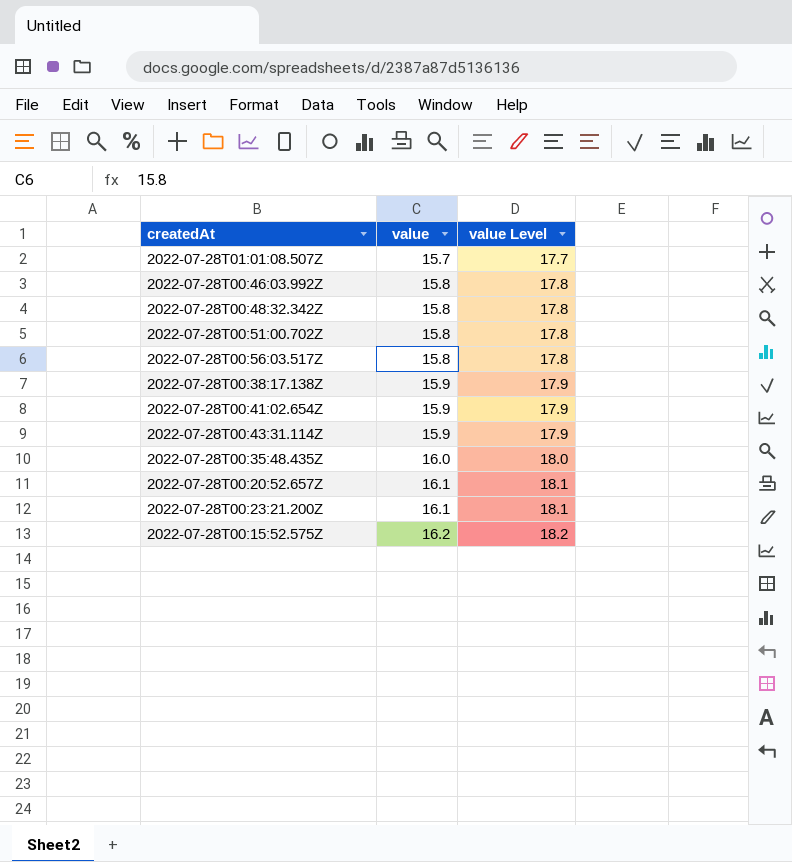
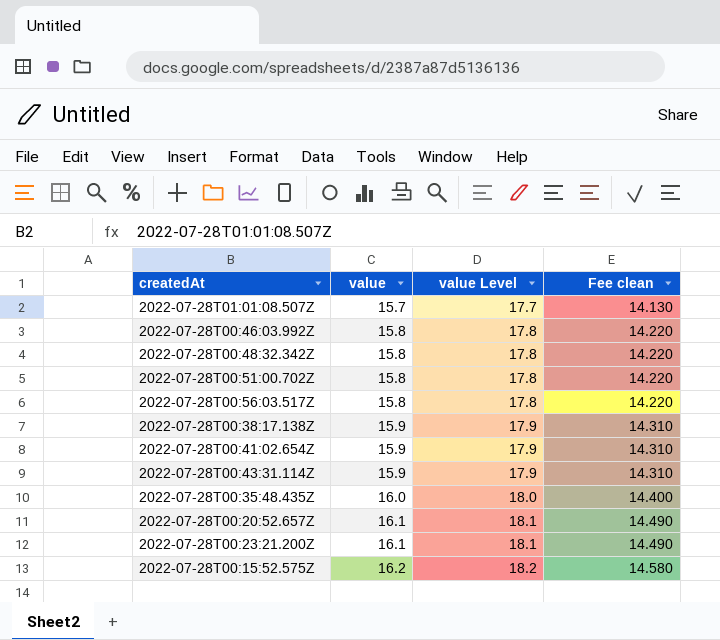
column Fee clean | formula: none -> [value] * 0.9

